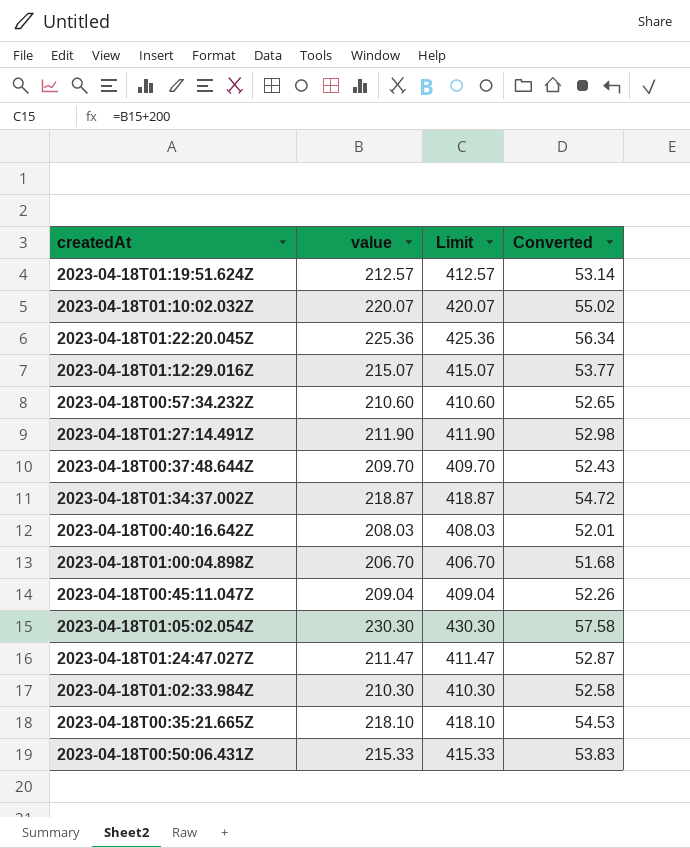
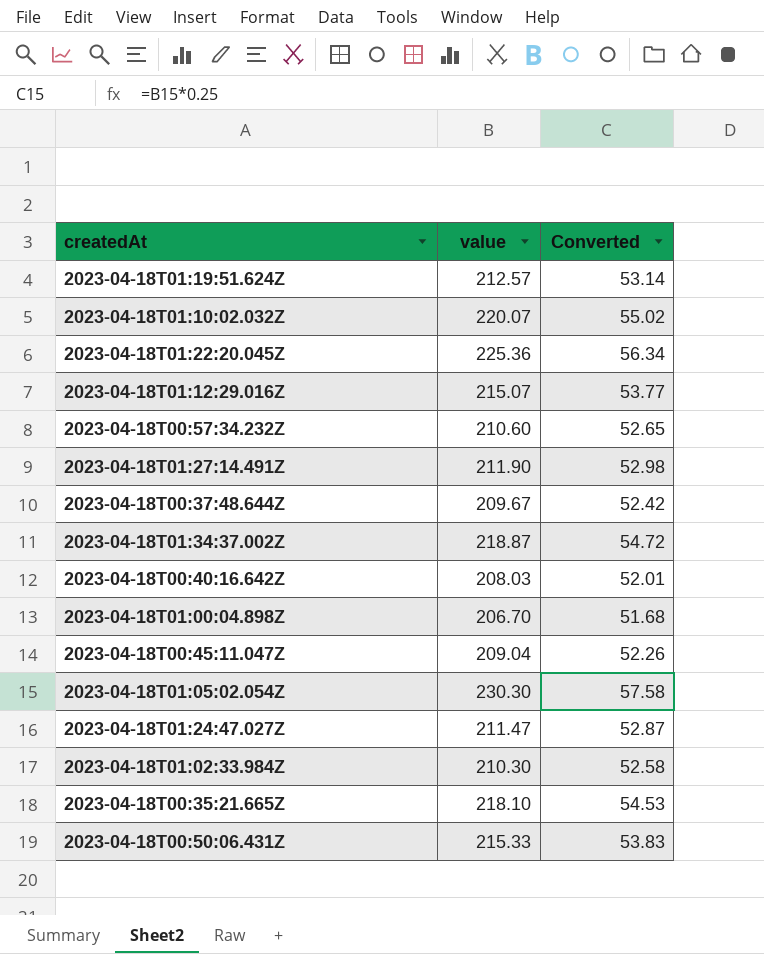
column Limit | formula: [value] + 200 -> none
2023-04-18T00:37:48.644Z | value: 209.70 -> 209.67
2023-04-18T00:37:48.644Z | Converted: 52.43 -> 52.42

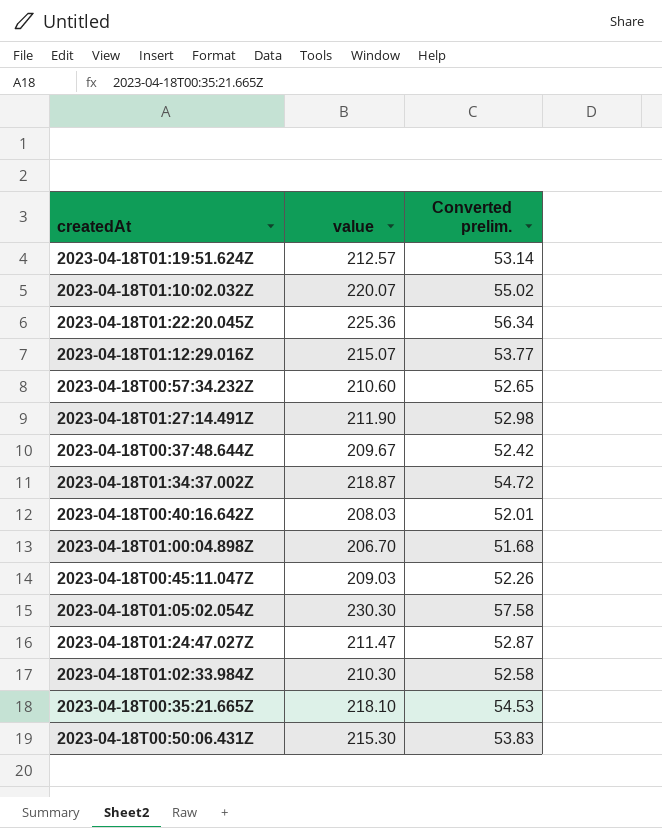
column name: Converted -> Converted prelim.
2023-04-18T00:45:11.047Z | value: 209.04 -> 209.03
2023-04-18T00:50:06.431Z | value: 215.33 -> 215.30

